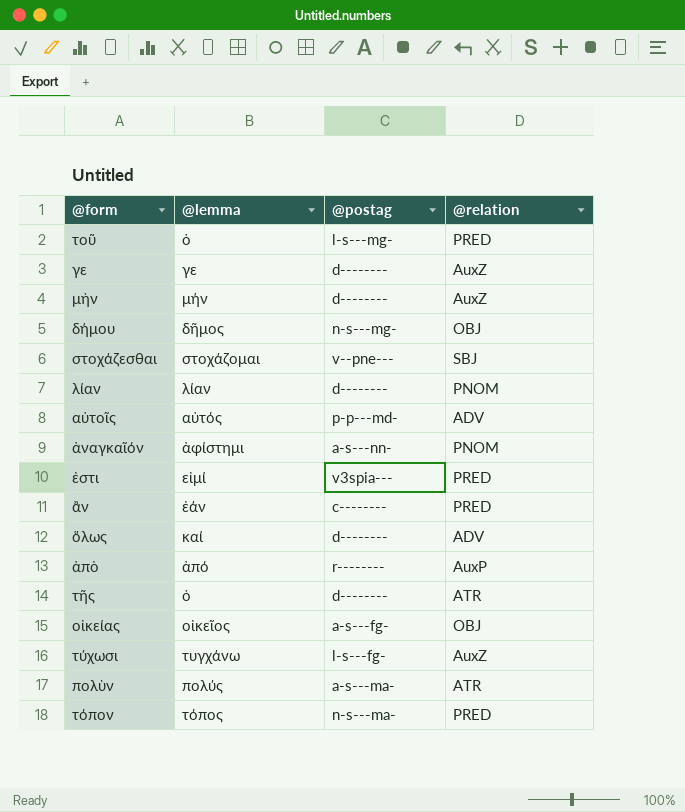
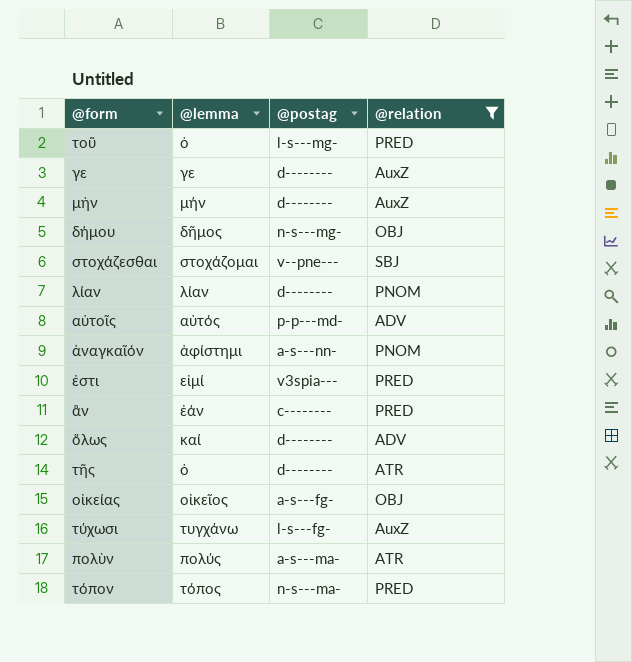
filter: none -> @relation != AuxP

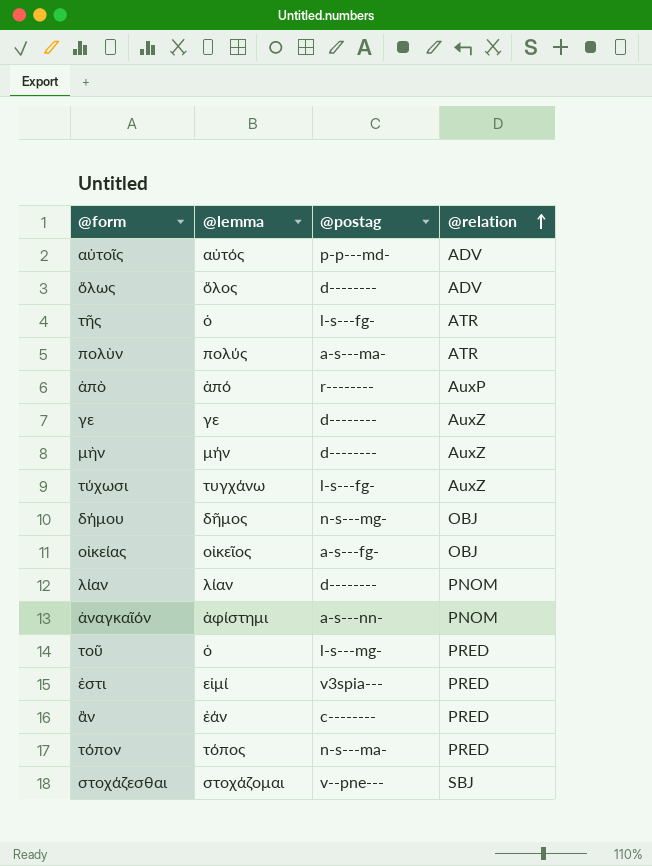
filter: @relation != AuxP -> none
row order: none -> @relation ascending
ὅλως | @lemma: καί -> ὅλος
τῆς | @postag: d-------- -> l-s---fg-

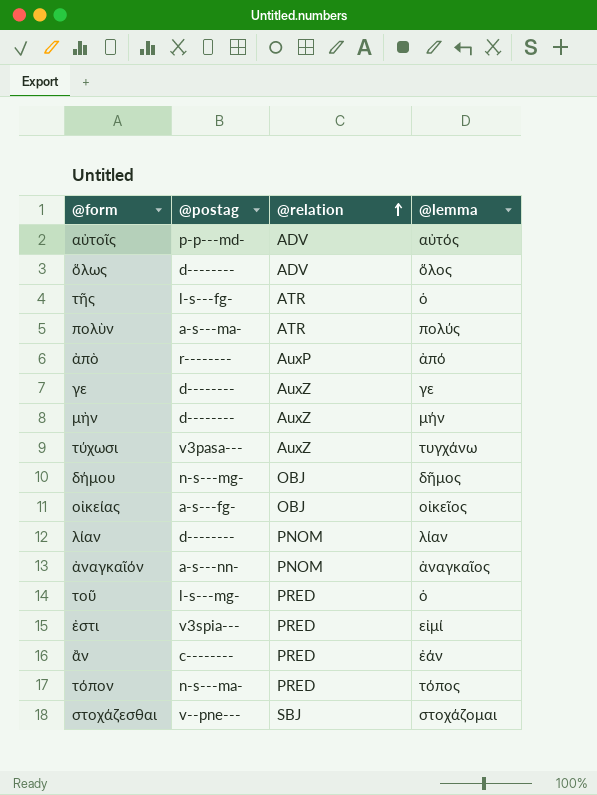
column @lemma | position: 2 -> 4
τύχωσι | @postag: l-s---fg- -> v3pasa---
ἀναγκαῖόν | @lemma: ἀφίστημι -> ἀναγκαῖος

